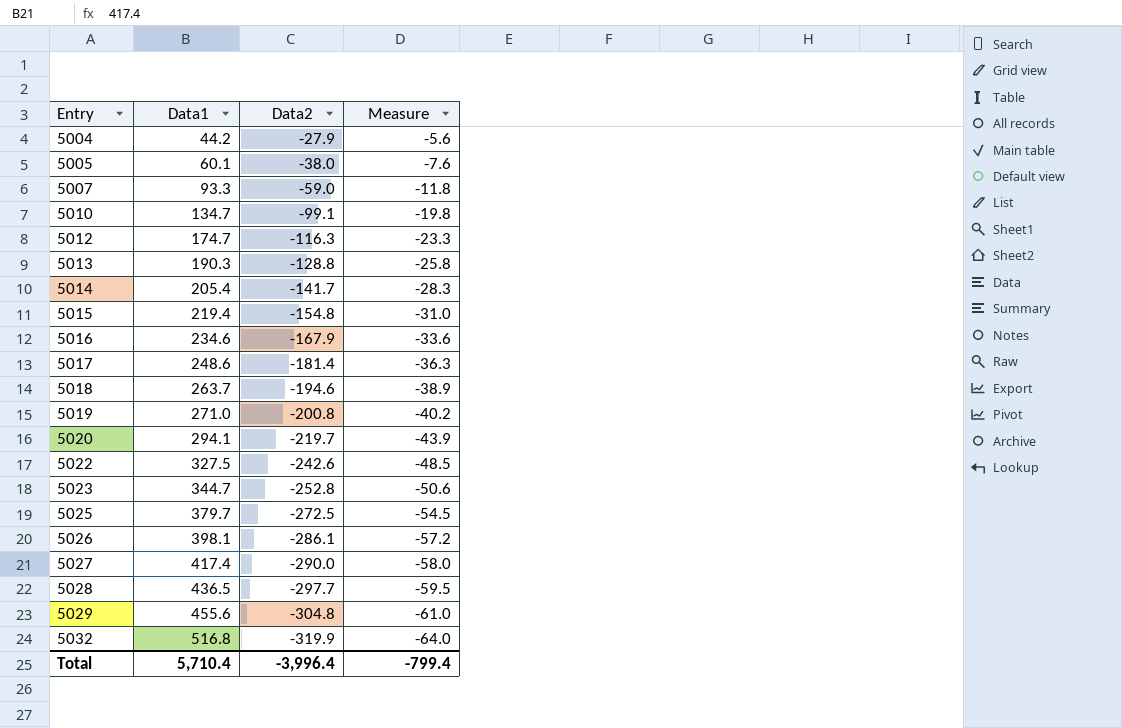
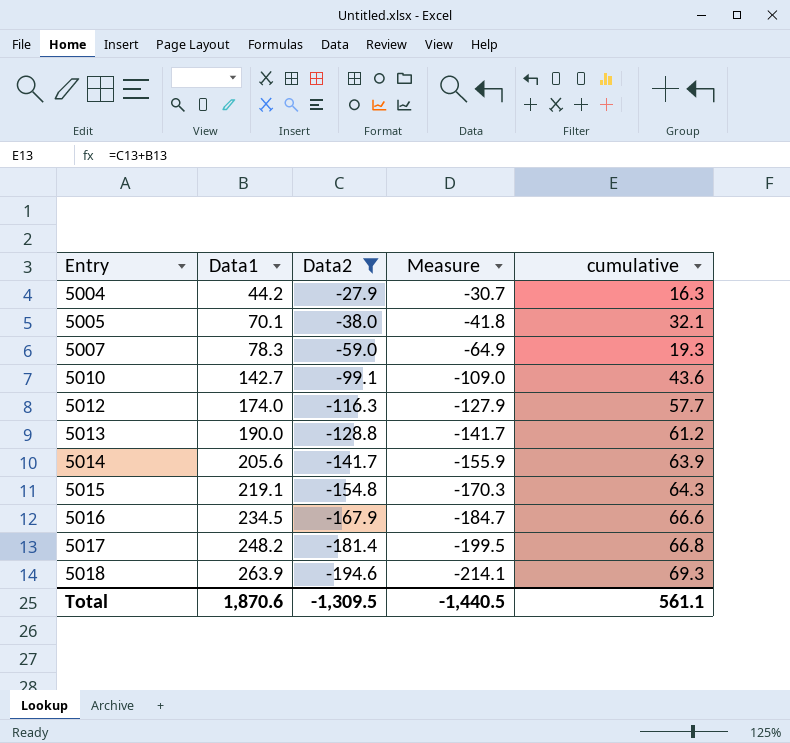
filter: none -> Data2 >= -194.6
column Measure | formula: [Data2] * 0.2 -> [Data2] * 1.1
column cumulative | formula: none -> [Data1] + [Data2]
5005 | Data1: 60.1 -> 70.1
5007 | Data1: 93.3 -> 78.3
5010 | Data1: 134.7 -> 142.7
5012 | Data1: 174.7 -> 174.0
5013 | Data1: 190.3 -> 190.0
5014 | Data1: 205.4 -> 205.6
5015 | Data1: 219.4 -> 219.1
5016 | Data1: 234.6 -> 234.5
5017 | Data1: 248.6 -> 248.2
5018 | Data1: 263.7 -> 263.9
Total | Data1: 5,710.4 -> 1,870.6
Total | Data2: -3,996.4 -> -1,309.5
Total | Measure: -799.4 -> -1,440.5

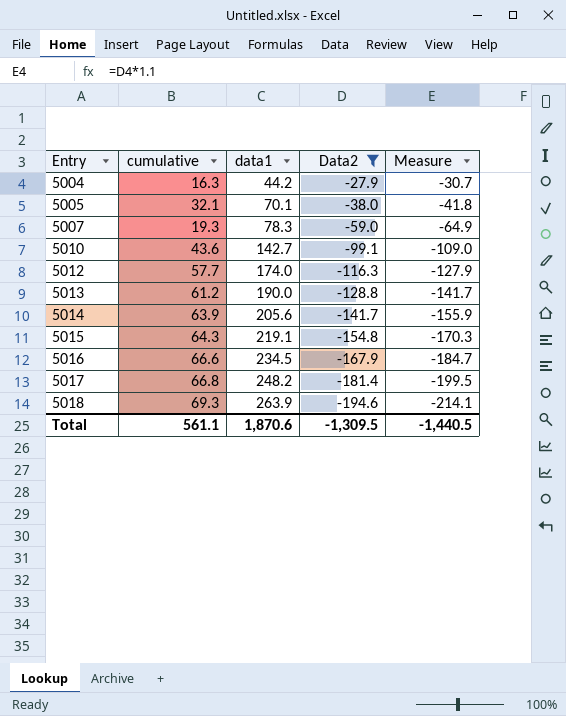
column cumulative | position: 5 -> 2
column name: Data1 -> data1

